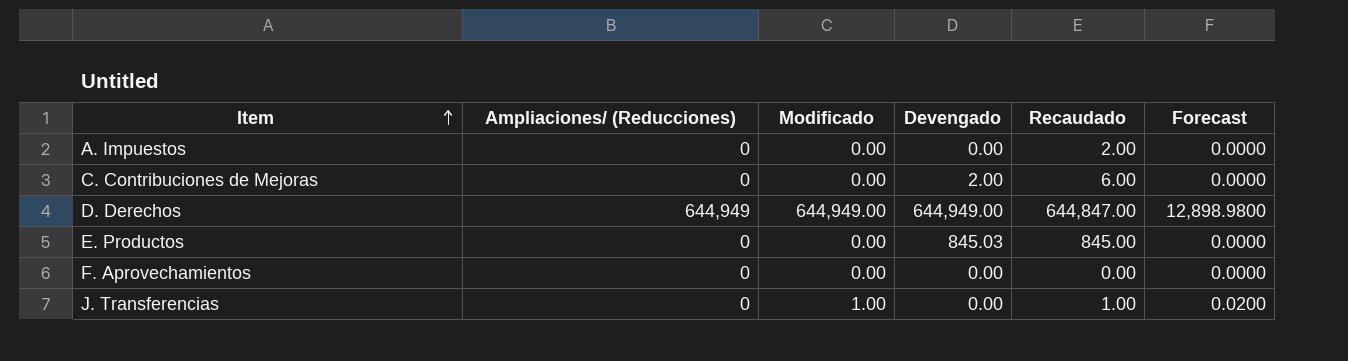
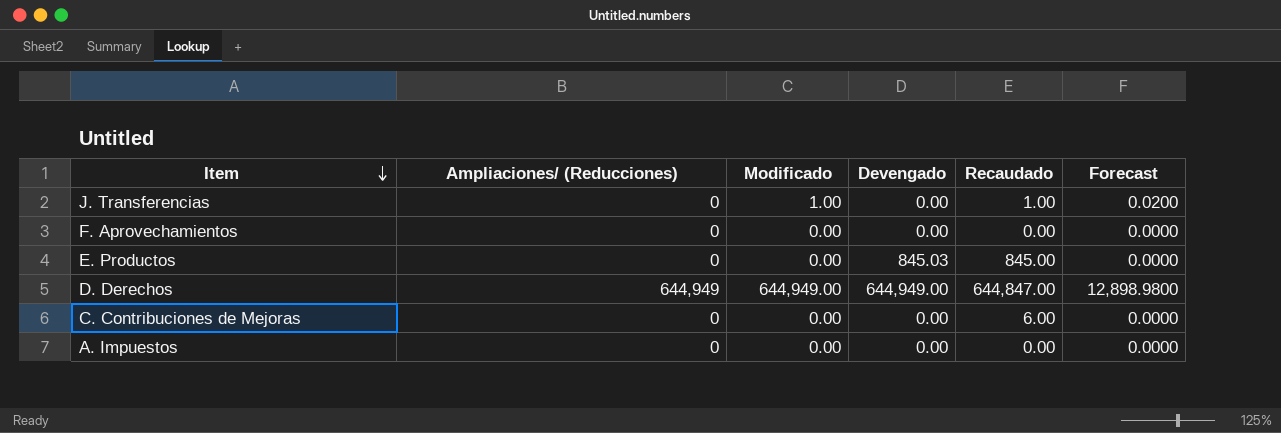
row order: Item ascending -> Item descending
C. Contribuciones de Mejoras | Devengado: 2.00 -> 0.00
A. Impuestos | Recaudado: 2.00 -> 0.00

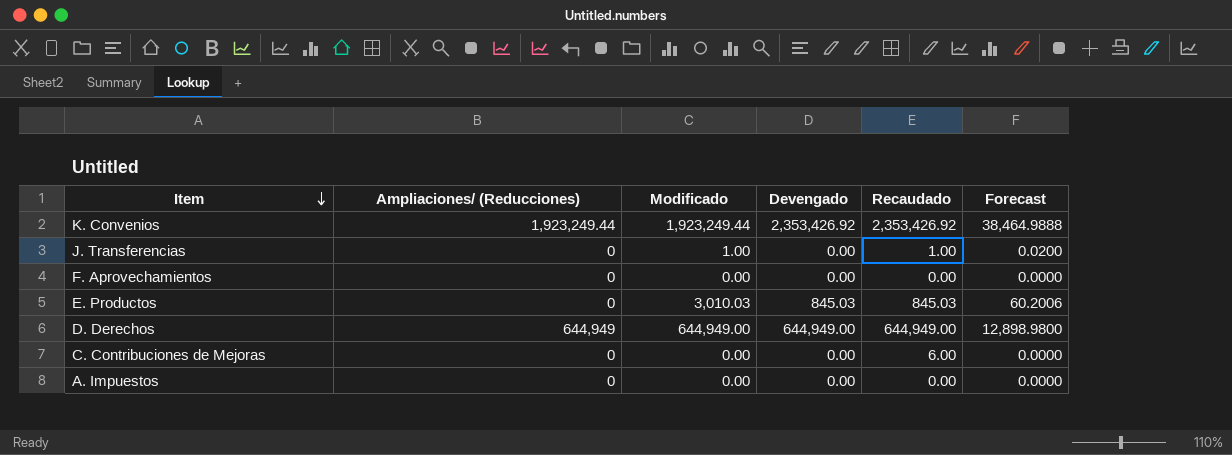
row K. Convenios: none -> 1,923,249.44 | 1,923,249.44 | 2,353,426.92 | 2,353,426.92 | 38,464.9888
E. Productos | Modificado: 0.00 -> 3,010.03
E. Productos | Recaudado: 845.00 -> 845.03
E. Productos | Forecast: 0.0000 -> 60.2006
D. Derechos | Recaudado: 644,847.00 -> 644,949.00

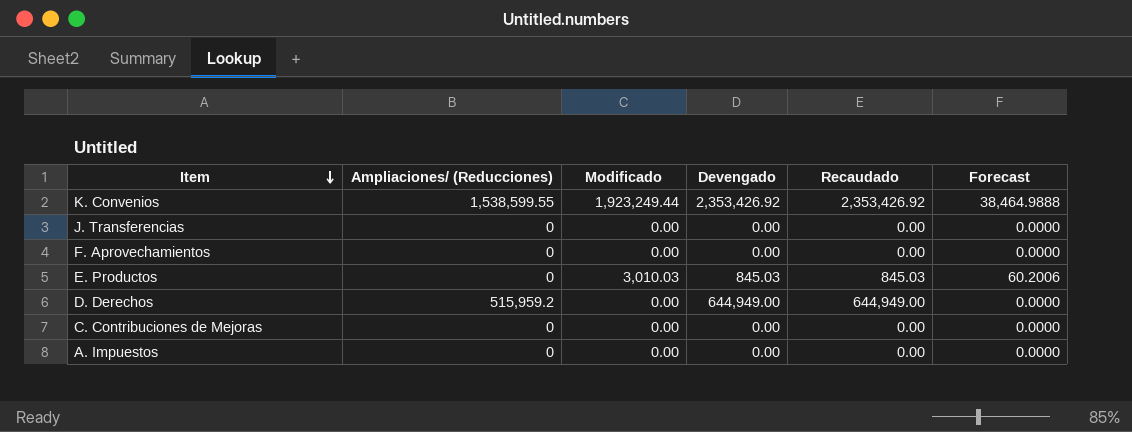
K. Convenios | Ampliaciones/ (Reducciones): 1,923,249.44 -> 1,538,599.55
J. Transferencias | Modificado: 1.00 -> 0.00
J. Transferencias | Recaudado: 1.00 -> 0.00
J. Transferencias | Forecast: 0.0200 -> 0.0000
D. Derechos | Ampliaciones/ (Reducciones): 644,949 -> 515,959.2
D. Derechos | Modificado: 644,949.00 -> 0.00
D. Derechos | Forecast: 12,898.9800 -> 0.0000
C. Contribuciones de Mejoras | Recaudado: 6.00 -> 0.00

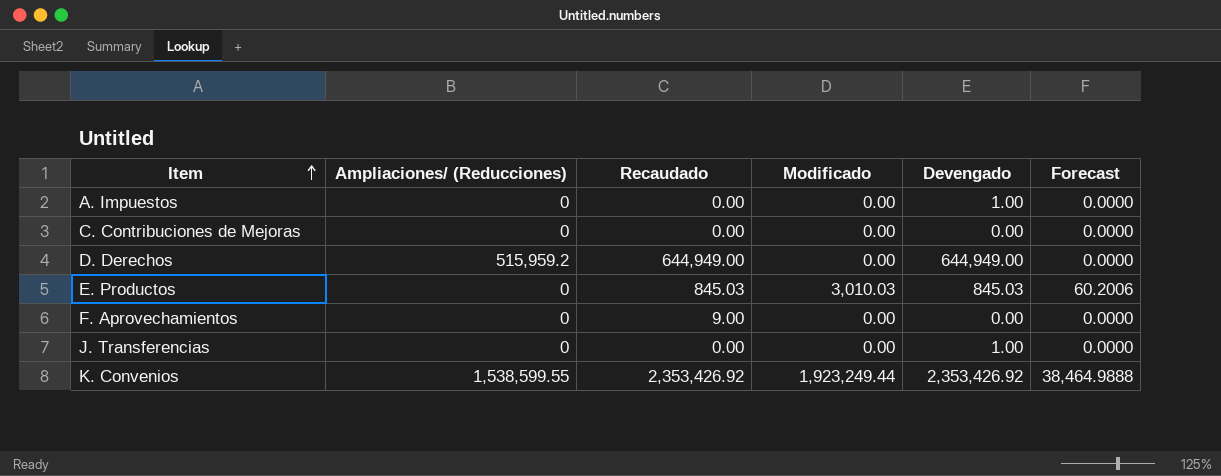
row order: Item descending -> Item ascending
column Recaudado | position: 5 -> 3
A. Impuestos | Devengado: 0.00 -> 1.00
F. Aprovechamientos | Recaudado: 0.00 -> 9.00
J. Transferencias | Devengado: 0.00 -> 1.00

